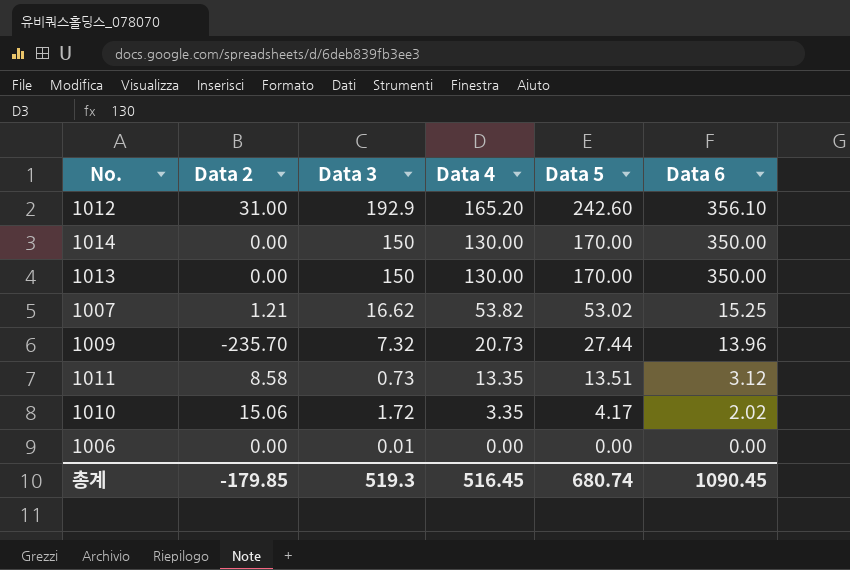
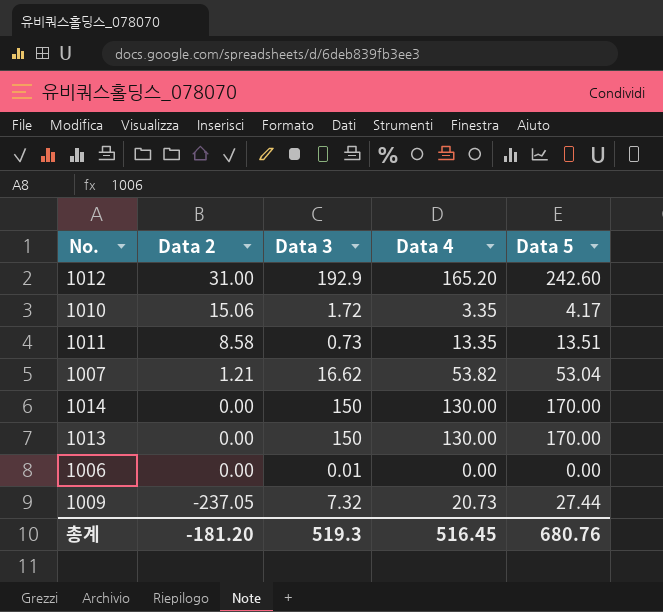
row order: Data 4 descending -> Data 2 descending
column Data 6 | position: 6 -> none
1007 | Data 5: 53.02 -> 53.04
1009 | Data 2: -235.70 -> -237.05
총계 | Data 2: -179.85 -> -181.20
총계 | Data 5: 680.74 -> 680.76

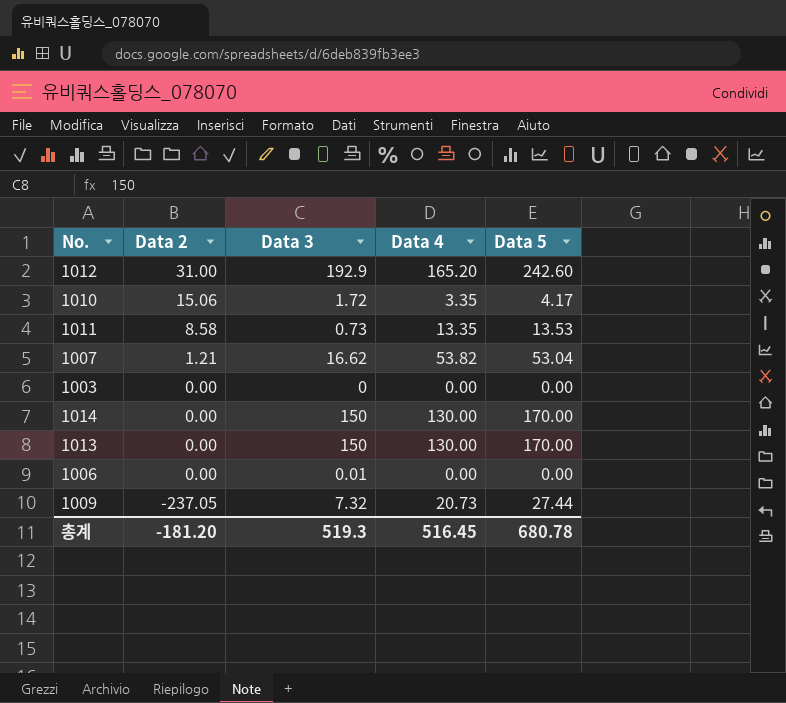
1011 | Data 5: 13.51 -> 13.53
row 1003: none -> 0.00 | 0 | 0.00 | 0.00
총계 | Data 5: 680.76 -> 680.78

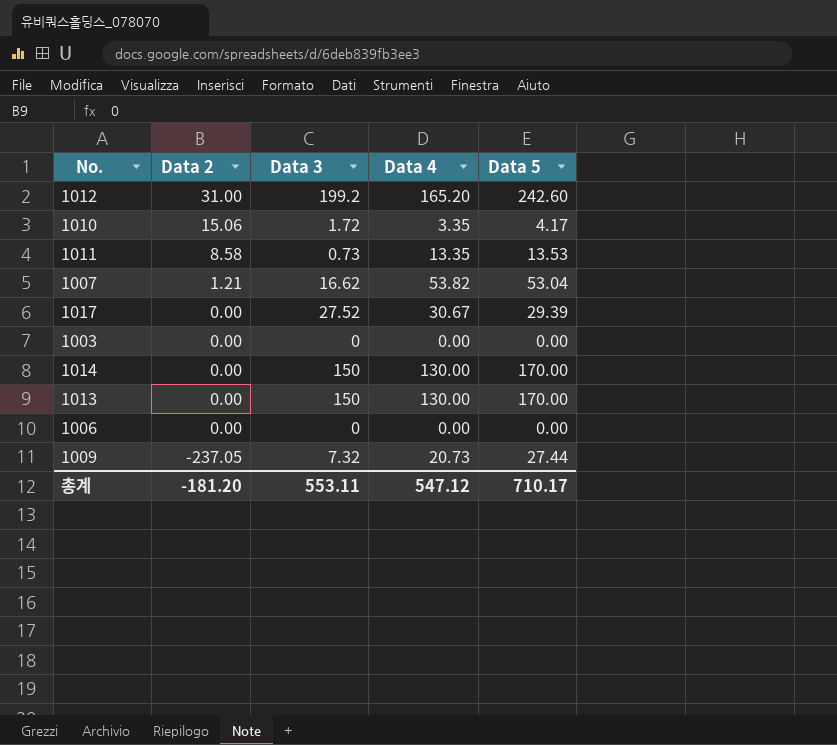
1012 | Data 3: 192.9 -> 199.2
row 1017: none -> 0.00 | 27.52 | 30.67 | 29.39
1006 | Data 3: 0.01 -> 0
총계 | Data 3: 519.3 -> 553.11
총계 | Data 4: 516.45 -> 547.12
총계 | Data 5: 680.78 -> 710.17

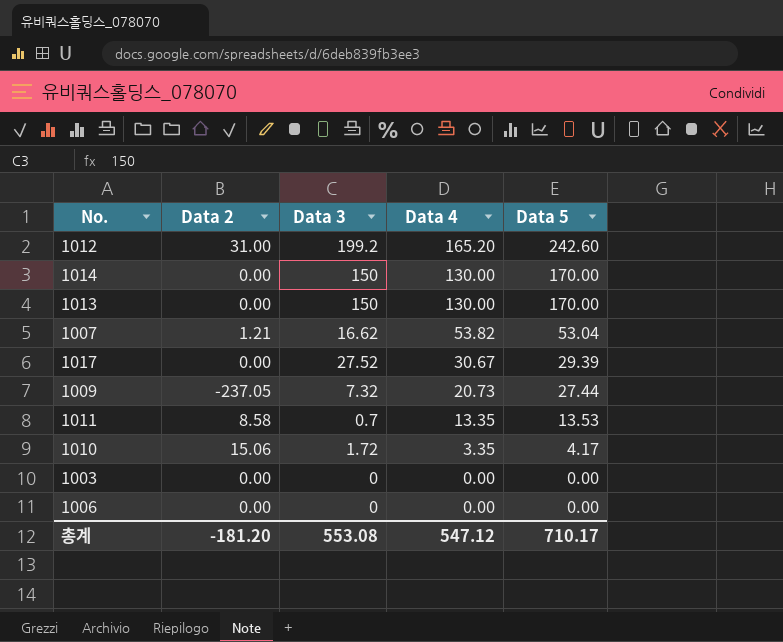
row order: Data 2 descending -> Data 4 descending
1011 | Data 3: 0.73 -> 0.7
총계 | Data 3: 553.11 -> 553.08

